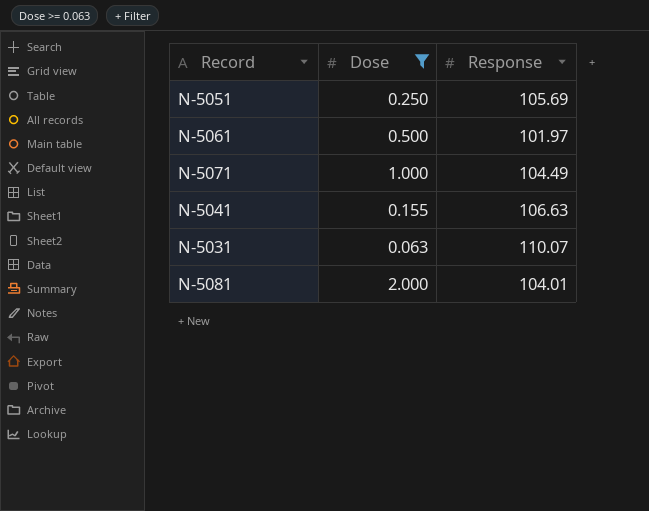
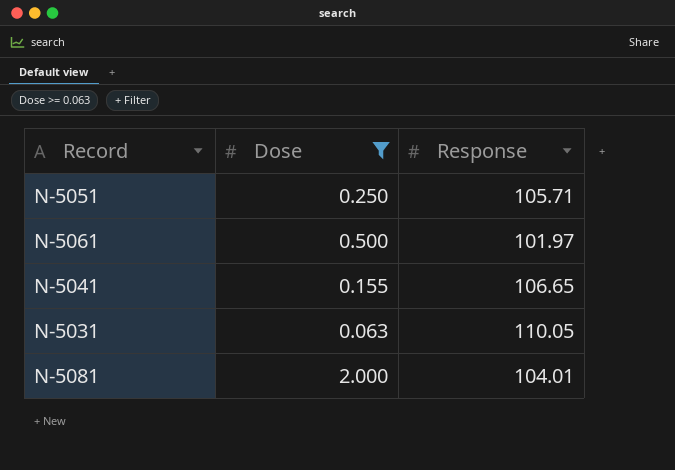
row N-5071: 1.000 | 104.49 -> none
N-5051 | Response: 105.69 -> 105.71
N-5041 | Response: 106.63 -> 106.65
N-5031 | Response: 110.07 -> 110.05

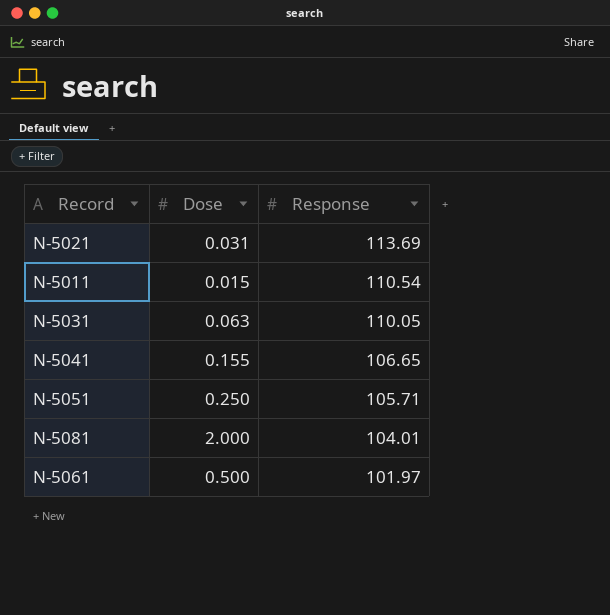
filter: Dose >= 0.063 -> none
row order: none -> Response descending

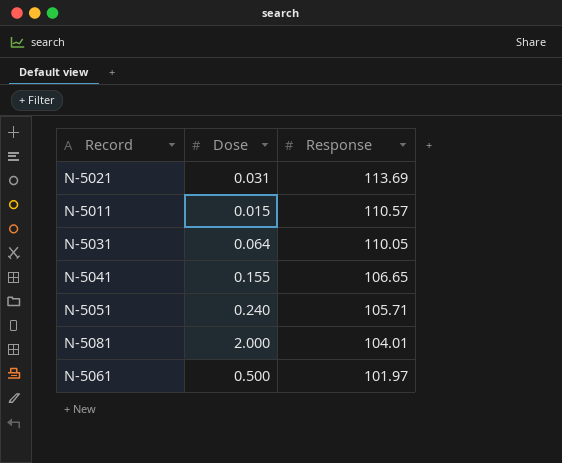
N-5011 | Response: 110.54 -> 110.57
N-5031 | Dose: 0.063 -> 0.064
N-5051 | Dose: 0.250 -> 0.240

